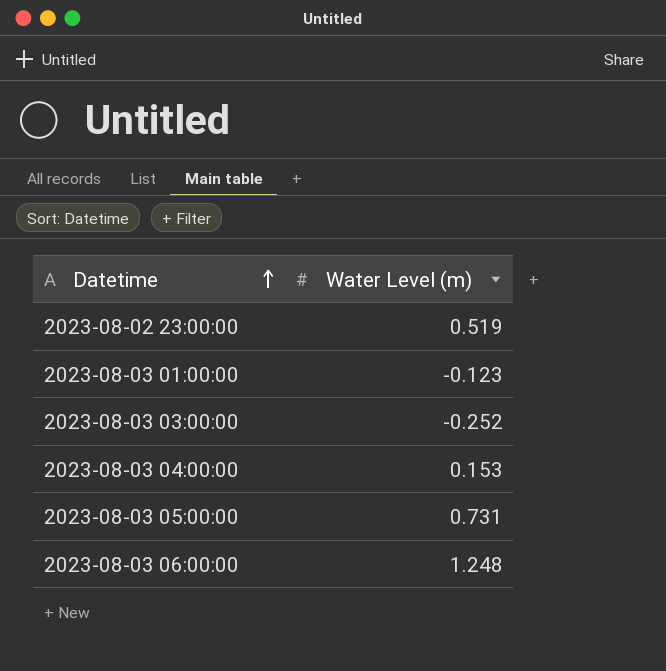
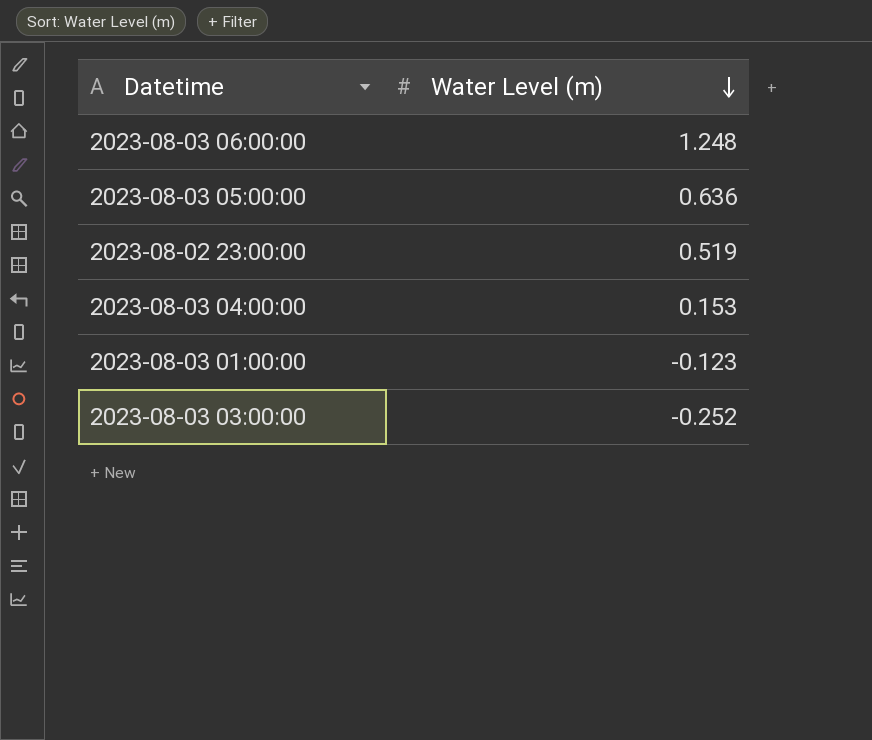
row order: Datetime ascending -> Water Level (m) descending
2023-08-03 05:00:00 | Water Level (m): 0.731 -> 0.636

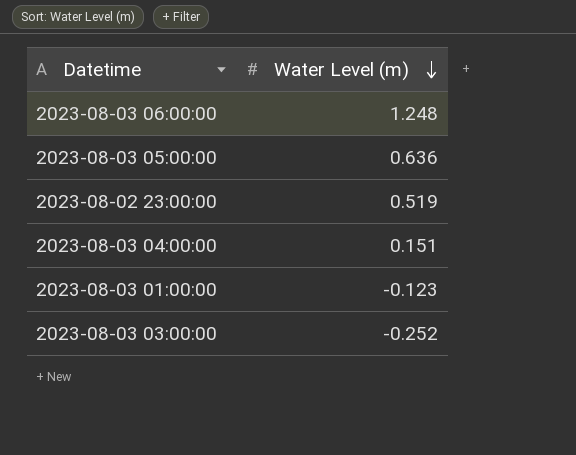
2023-08-03 04:00:00 | Water Level (m): 0.153 -> 0.151

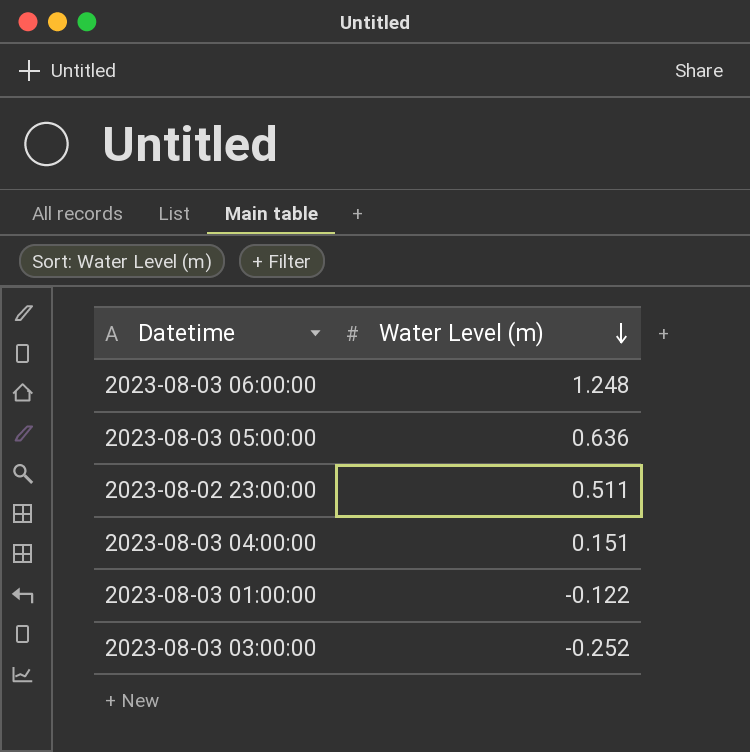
2023-08-02 23:00:00 | Water Level (m): 0.519 -> 0.511
2023-08-03 01:00:00 | Water Level (m): -0.123 -> -0.122

